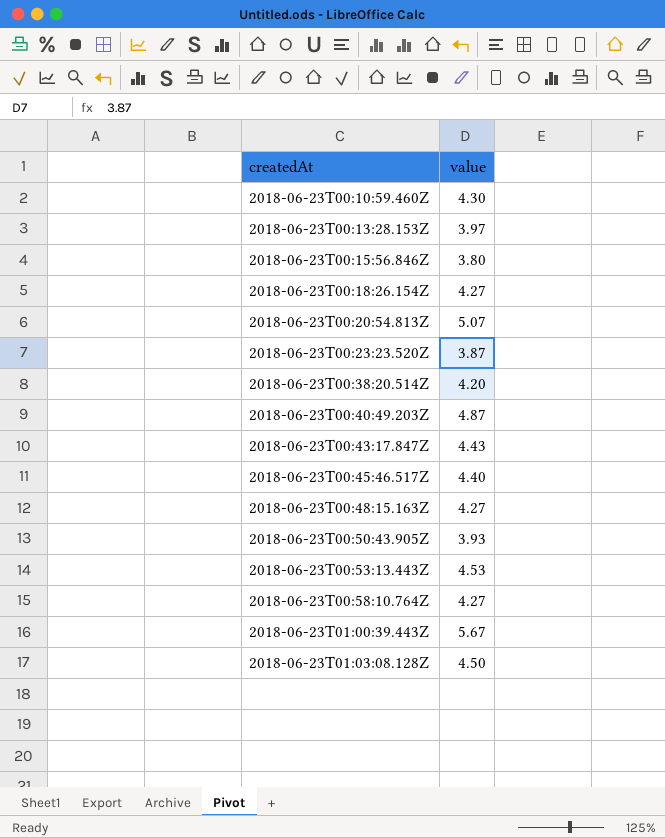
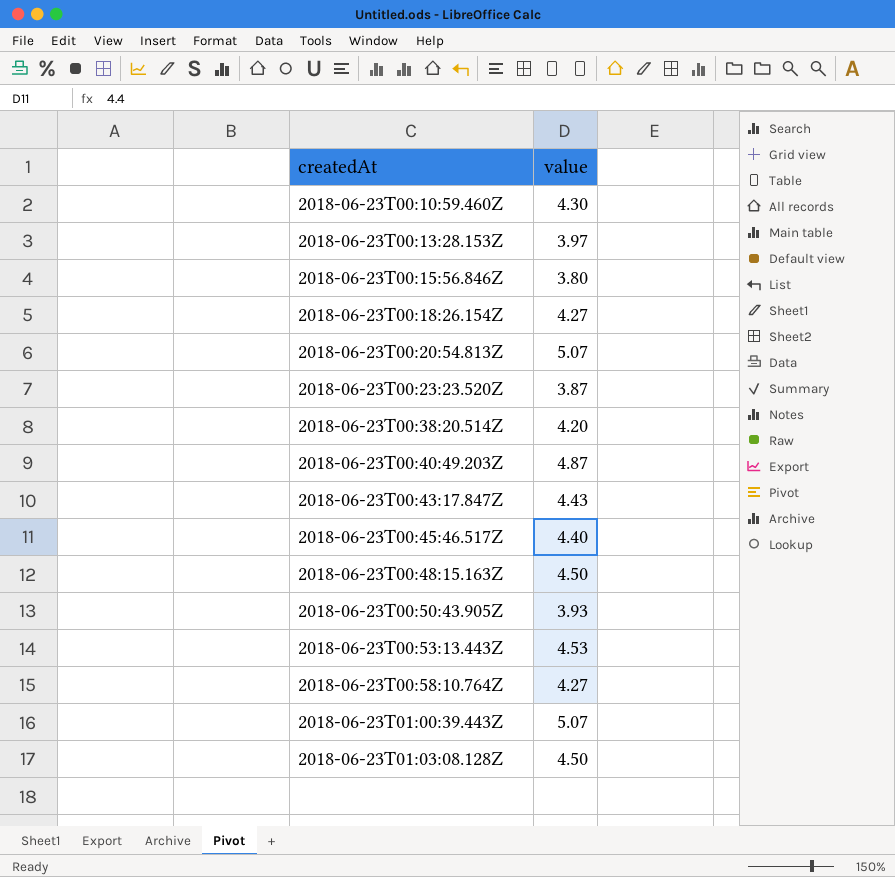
2018-06-23T00:48:15.163Z | value: 4.27 -> 4.50
2018-06-23T01:00:39.443Z | value: 5.67 -> 5.07

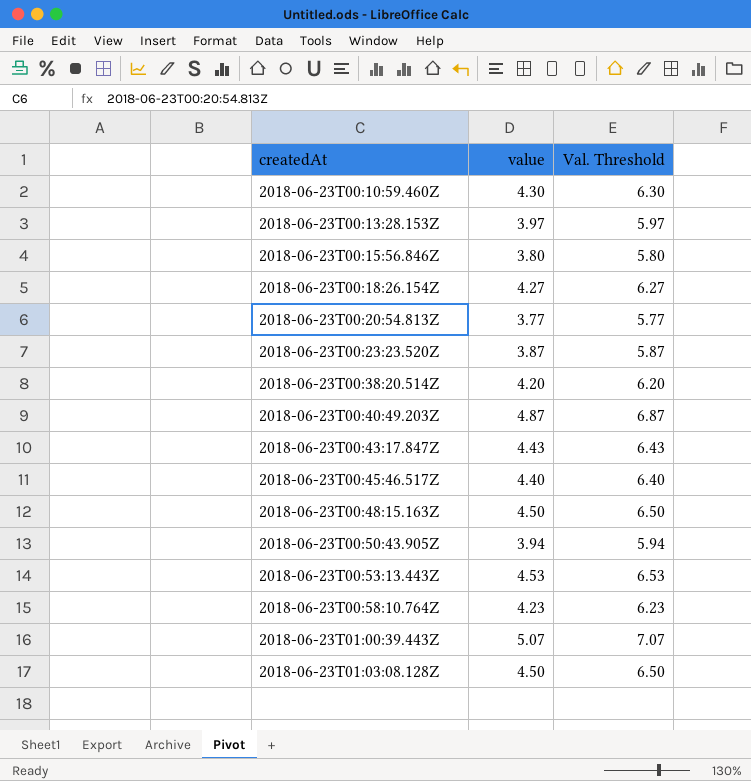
column Val. Threshold | formula: none -> [value] + 2
2018-06-23T00:20:54.813Z | value: 5.07 -> 3.77
2018-06-23T00:50:43.905Z | value: 3.93 -> 3.94
2018-06-23T00:58:10.764Z | value: 4.27 -> 4.23

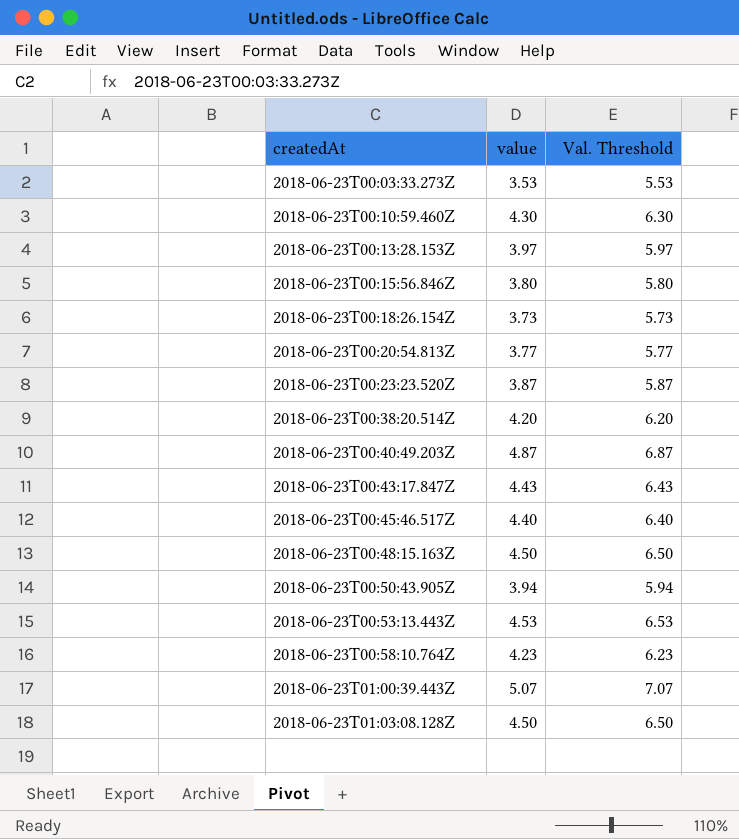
row 2018-06-23T00:03:33.273Z: none -> 3.53 | 5.53
2018-06-23T00:18:26.154Z | value: 4.27 -> 3.73
2018-06-23T00:18:26.154Z | Val. Threshold: 6.27 -> 5.73

